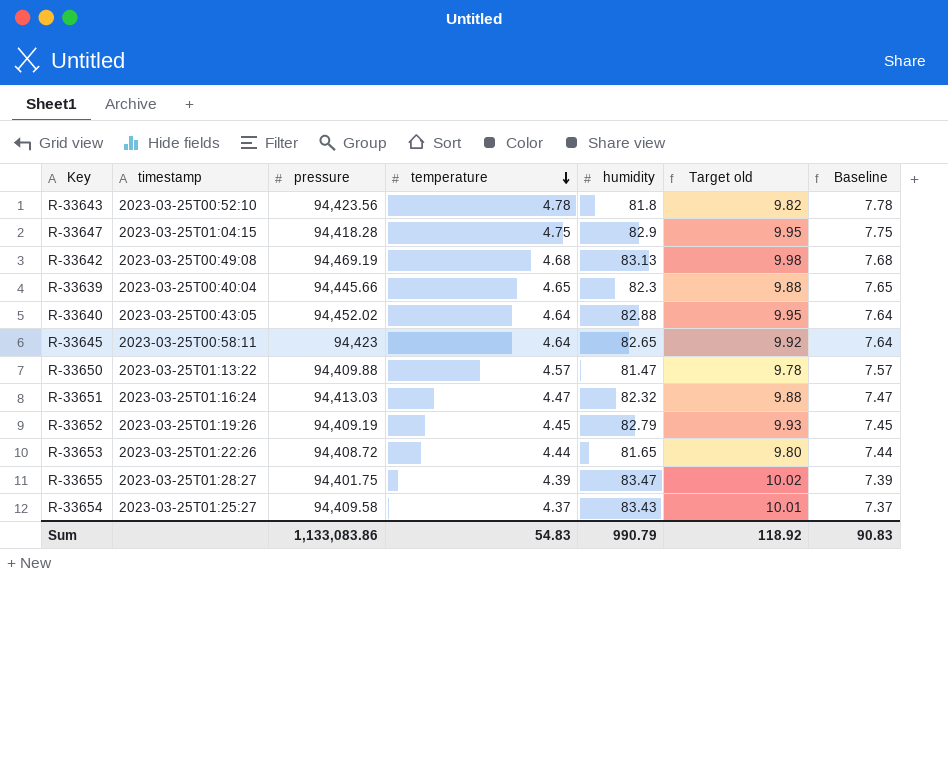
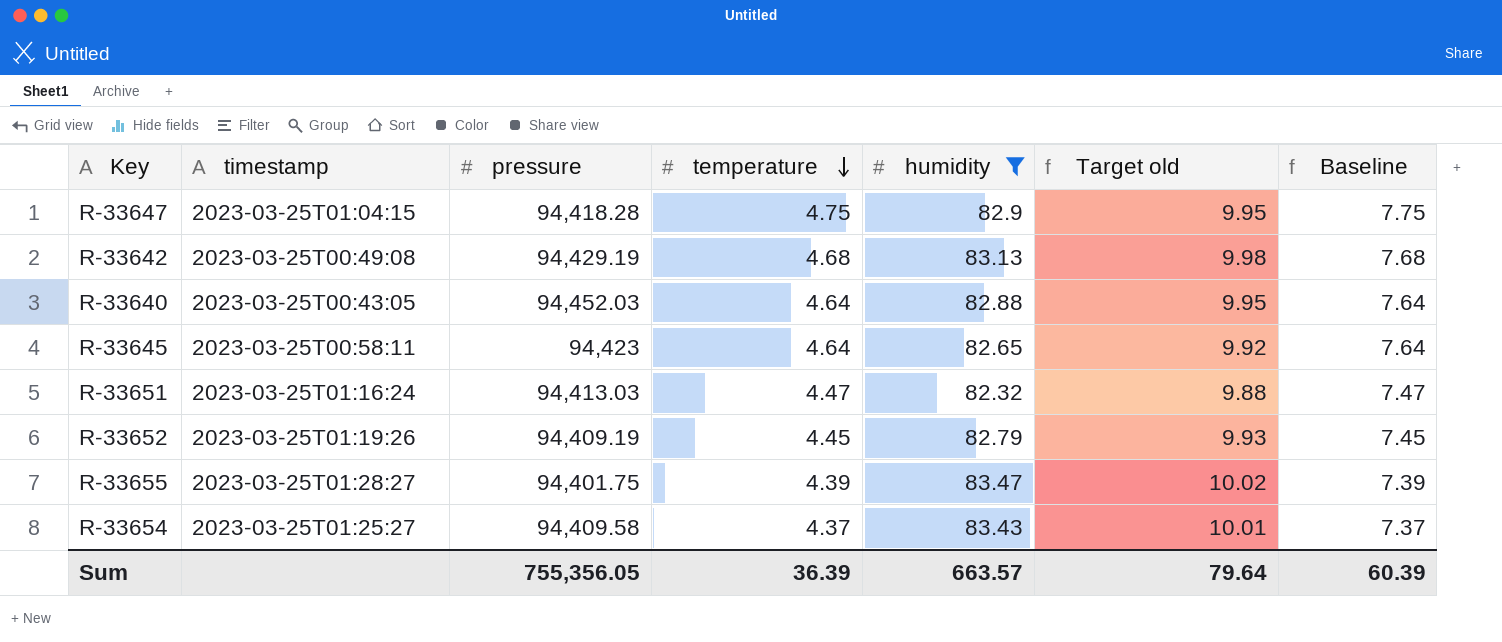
filter: none -> humidity >= 82.32
R-33642 | pressure: 94,469.19 -> 94,429.19
R-33640 | pressure: 94,452.02 -> 94,452.03
Sum | pressure: 1,133,083.86 -> 755,356.05
Sum | temperature: 54.83 -> 36.39
Sum | humidity: 990.79 -> 663.57
Sum | Target old: 118.92 -> 79.64
Sum | Baseline: 90.83 -> 60.39

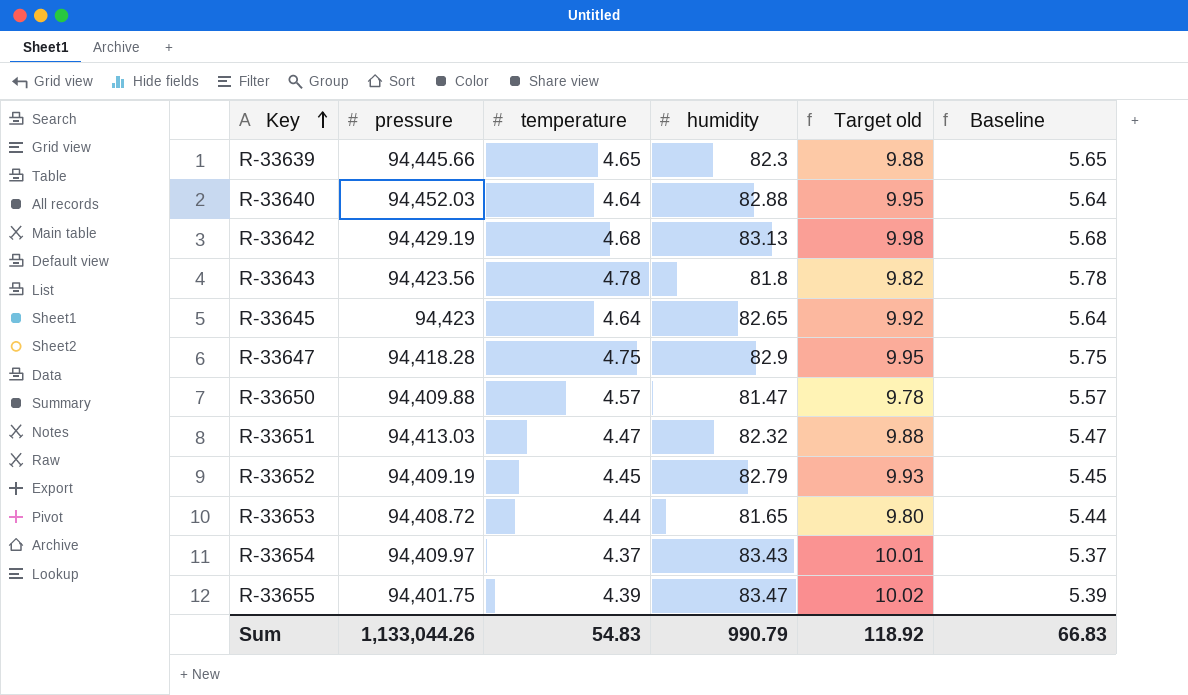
filter: humidity >= 82.32 -> none
row order: temperature descending -> Key ascending
column timestamp | position: 2 -> none
column Baseline | formula: [temperature] + 3 -> [temperature] + 1
R-33654 | pressure: 94,409.58 -> 94,409.97
Sum | pressure: 755,356.05 -> 1,133,044.26
Sum | temperature: 36.39 -> 54.83
Sum | humidity: 663.57 -> 990.79
Sum | Target old: 79.64 -> 118.92
Sum | Baseline: 60.39 -> 66.83

